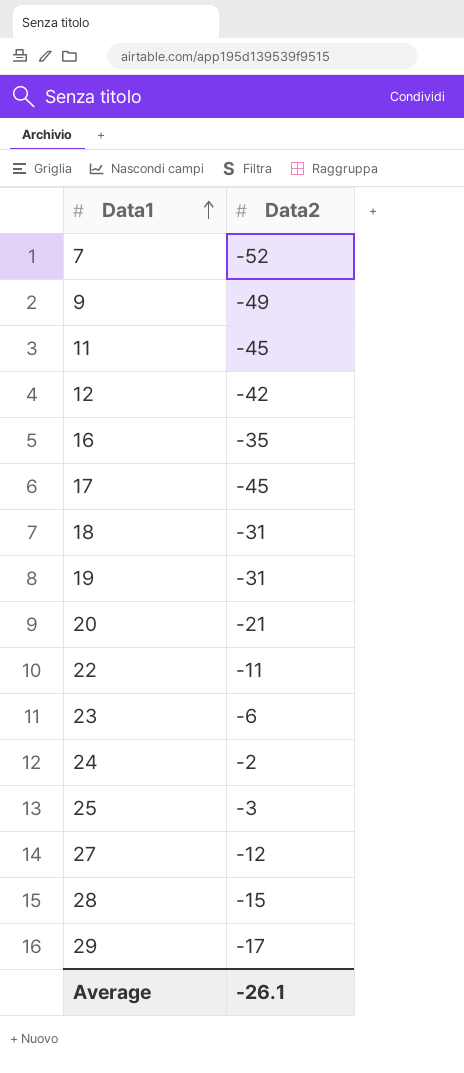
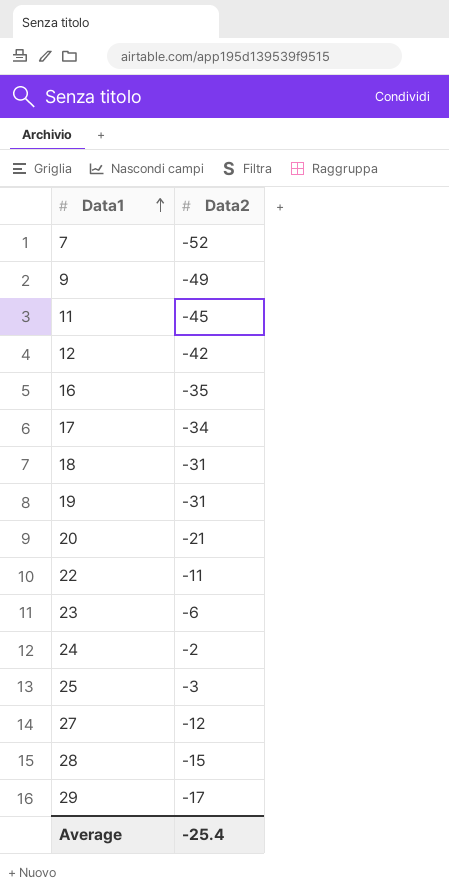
17 | Data2: -45 -> -34
Average | Data2: -26.1 -> -25.4

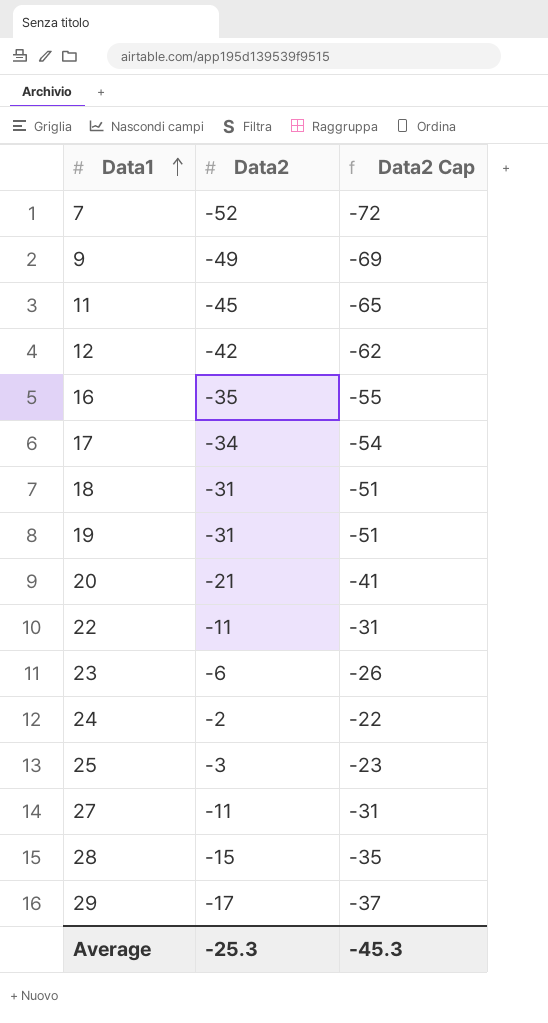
column Data2 Cap | formula: none -> [Data2] - 20
27 | Data2: -12 -> -11
Average | Data2: -25.4 -> -25.3

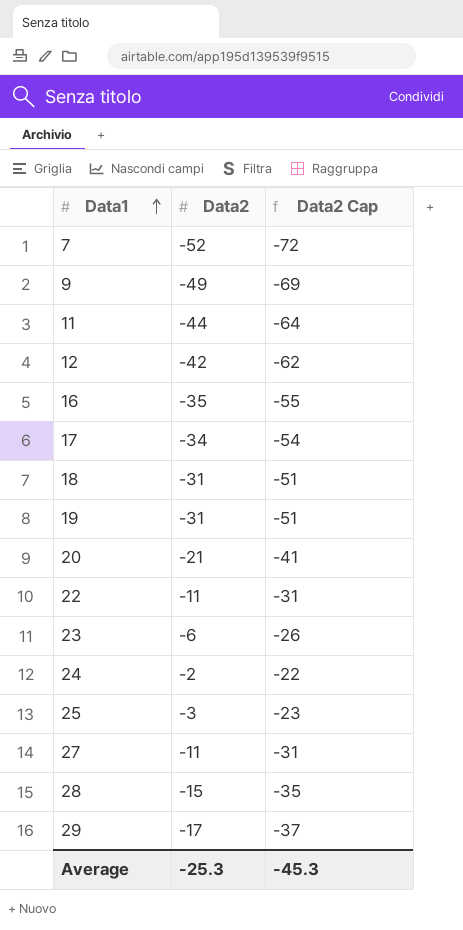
11 | Data2: -45 -> -44
11 | Data2 Cap: -65 -> -64

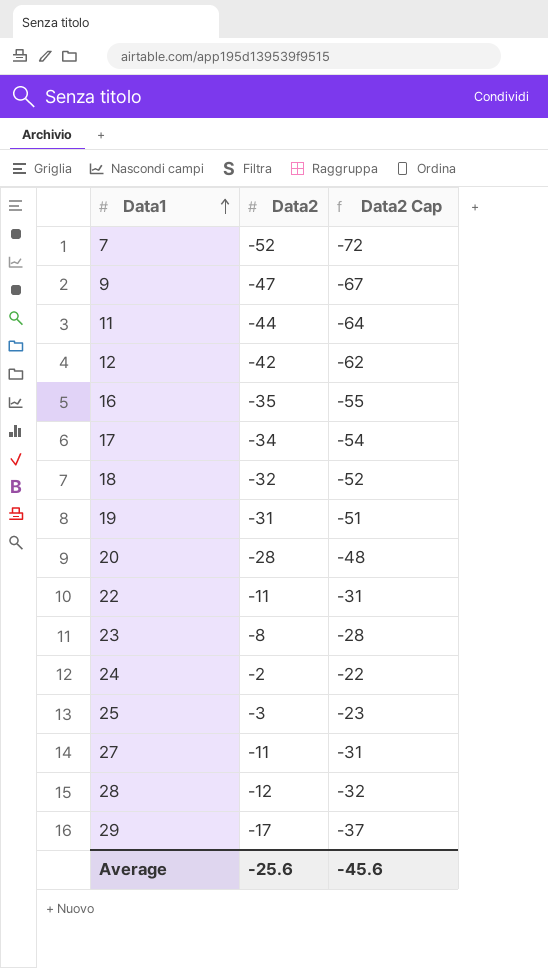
9 | Data2: -49 -> -47
9 | Data2 Cap: -69 -> -67
18 | Data2: -31 -> -32
18 | Data2 Cap: -51 -> -52
20 | Data2: -21 -> -28
20 | Data2 Cap: -41 -> -48
23 | Data2: -6 -> -8
23 | Data2 Cap: -26 -> -28
28 | Data2: -15 -> -12
28 | Data2 Cap: -35 -> -32
Average | Data2: -25.3 -> -25.6
Average | Data2 Cap: -45.3 -> -45.6

